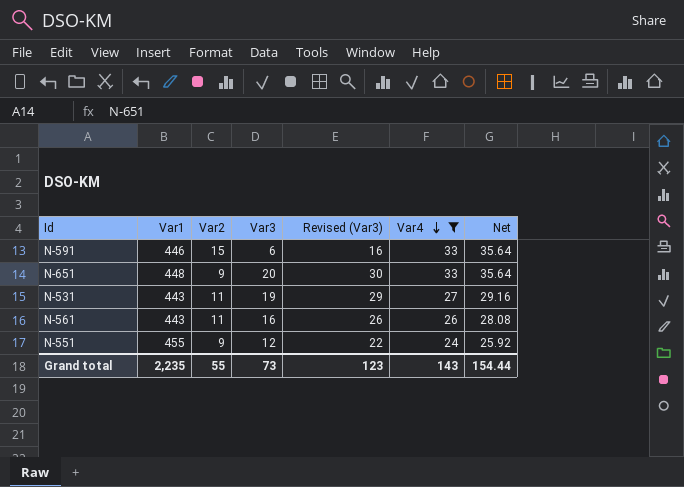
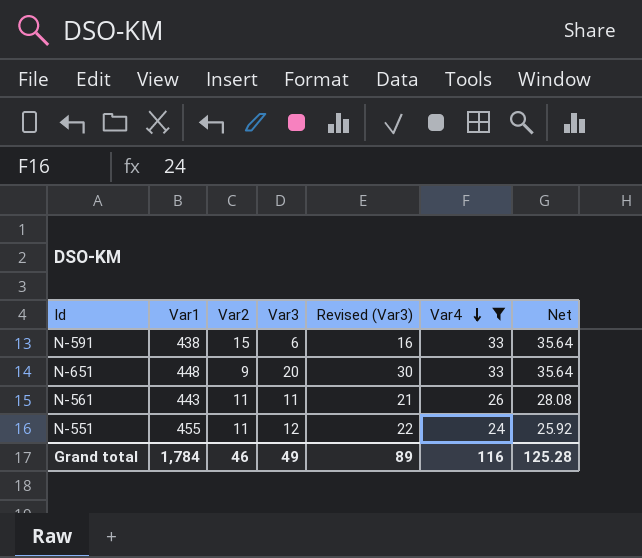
row N-531: 443 | 11 | 19 | 29 | 27 | 29.16 -> none
N-591 | Var1: 446 -> 438
N-561 | Var3: 16 -> 11
N-561 | Revised (Var3): 26 -> 21
N-551 | Var2: 9 -> 11
Grand total | Var1: 2,235 -> 1,784
Grand total | Var2: 55 -> 46
Grand total | Var3: 73 -> 49
Grand total | Revised (Var3): 123 -> 89
Grand total | Var4: 143 -> 116
Grand total | Net: 154.44 -> 125.28

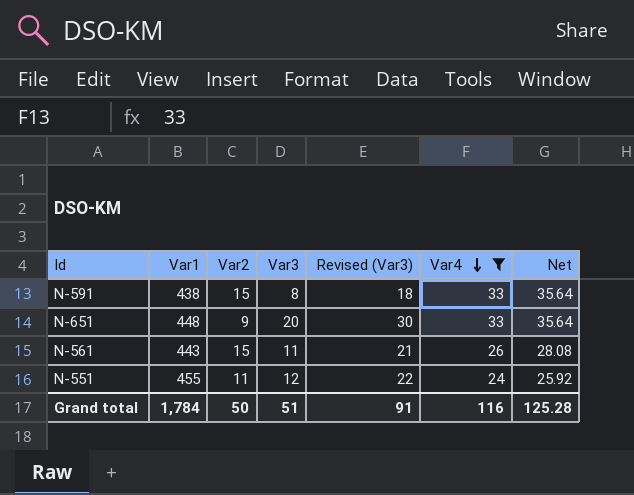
N-591 | Var3: 6 -> 8
N-591 | Revised (Var3): 16 -> 18
N-561 | Var2: 11 -> 15
Grand total | Var2: 46 -> 50
Grand total | Var3: 49 -> 51
Grand total | Revised (Var3): 89 -> 91

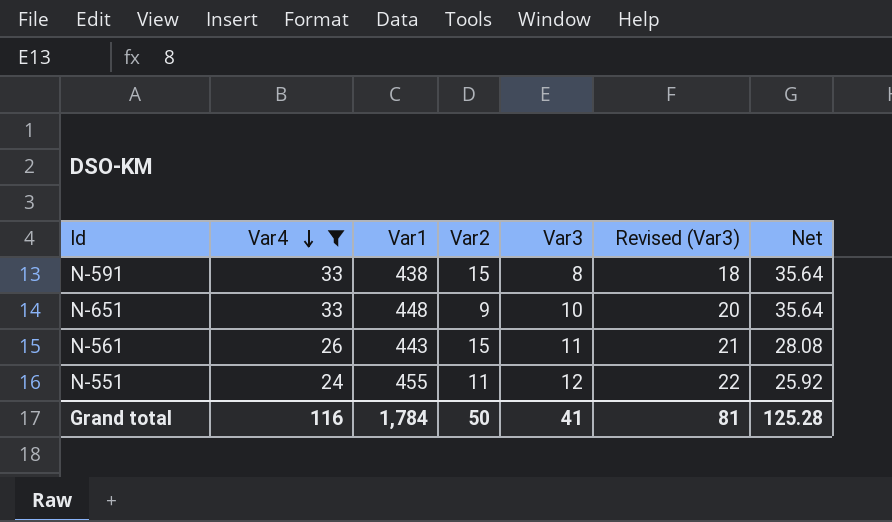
column Var4 | position: 6 -> 2
N-651 | Var3: 20 -> 10
N-651 | Revised (Var3): 30 -> 20
Grand total | Var3: 51 -> 41
Grand total | Revised (Var3): 91 -> 81

